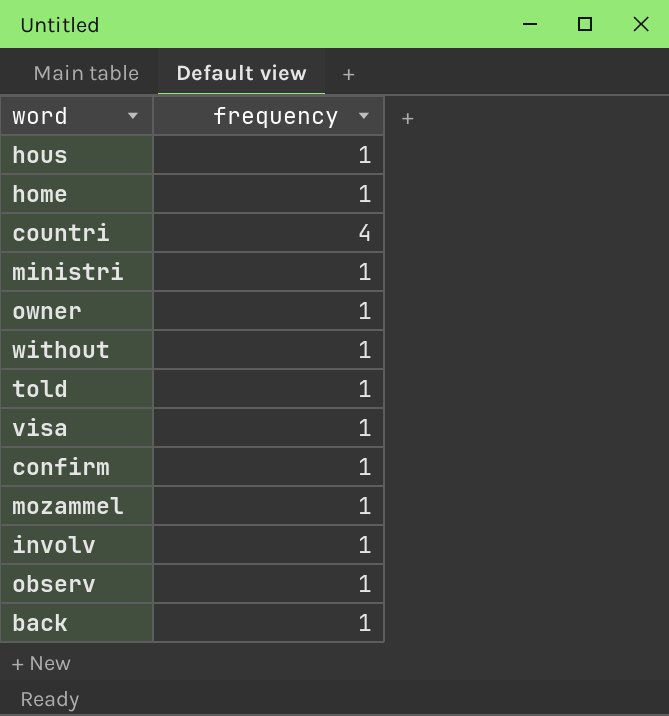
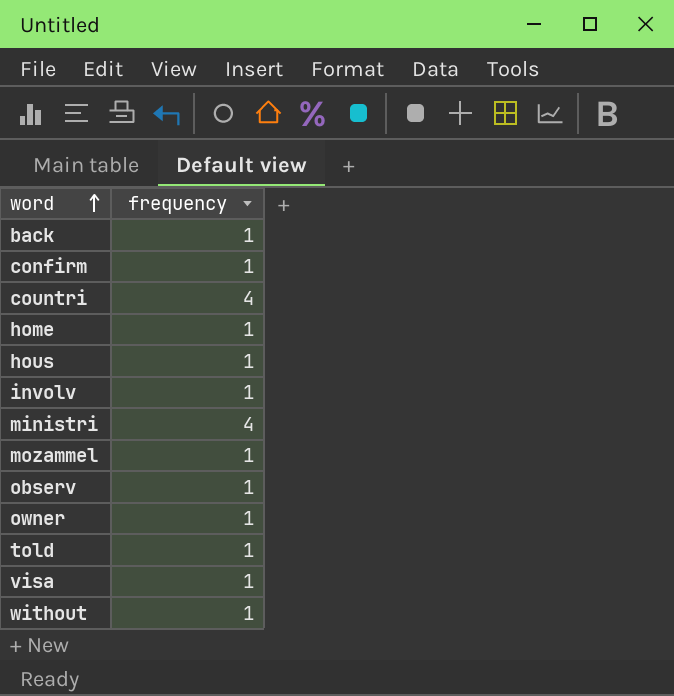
row order: none -> word ascending
ministri | frequency: 1 -> 4

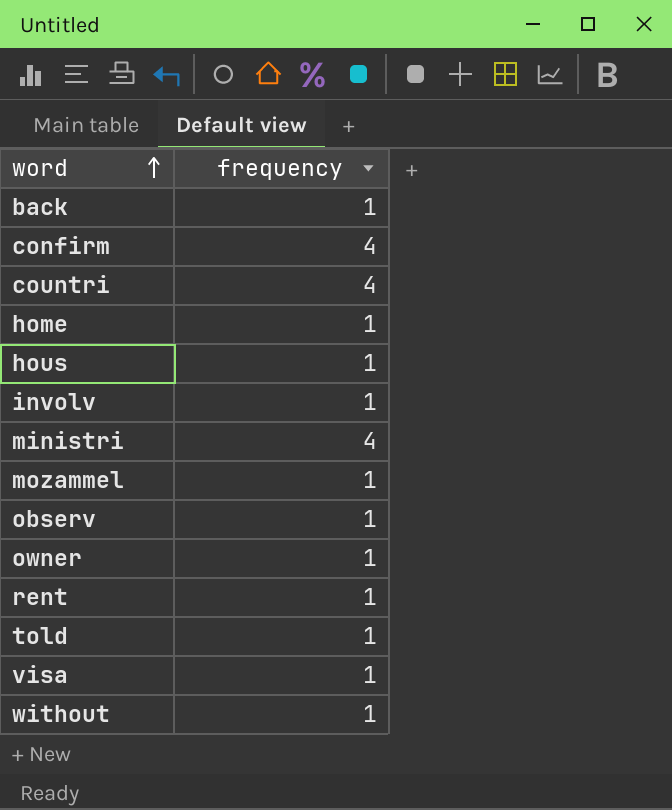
confirm | frequency: 1 -> 4
row rent: none -> 1

